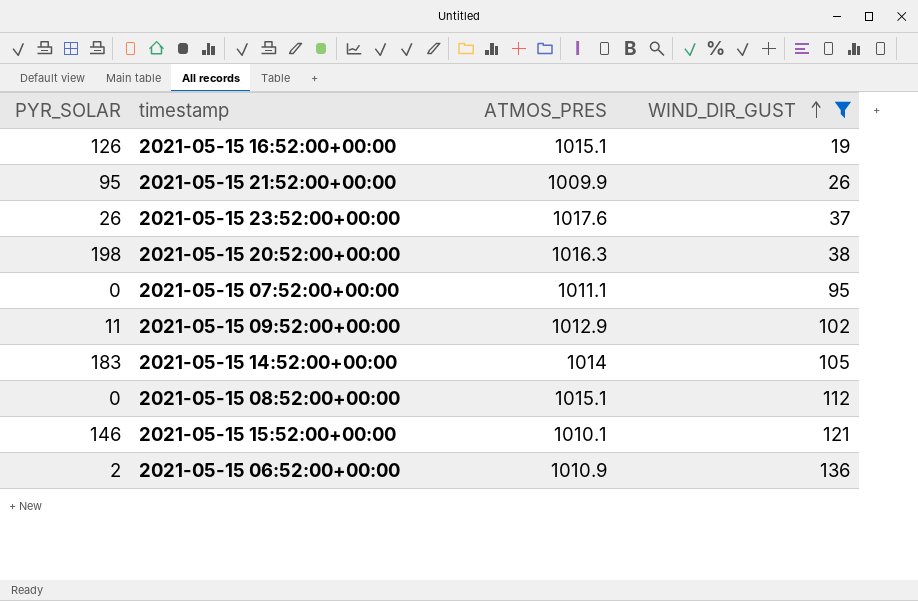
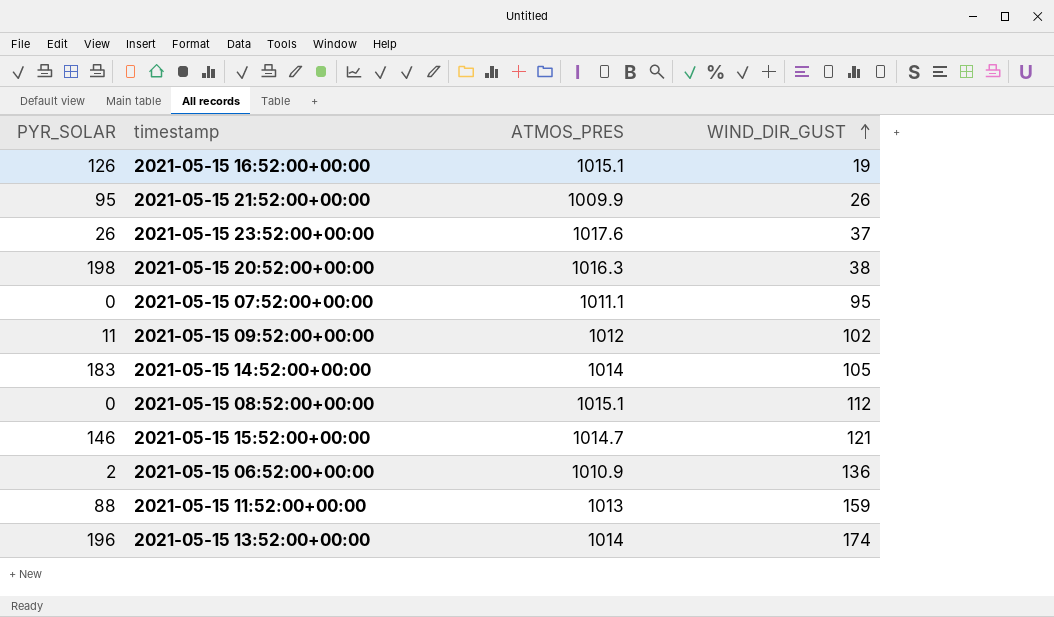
filter: WIND_DIR_GUST <= 136 -> none
2021-05-15 09:52:00+00:00 | ATMOS_PRES: 1012.9 -> 1012
2021-05-15 15:52:00+00:00 | ATMOS_PRES: 1010.1 -> 1014.7

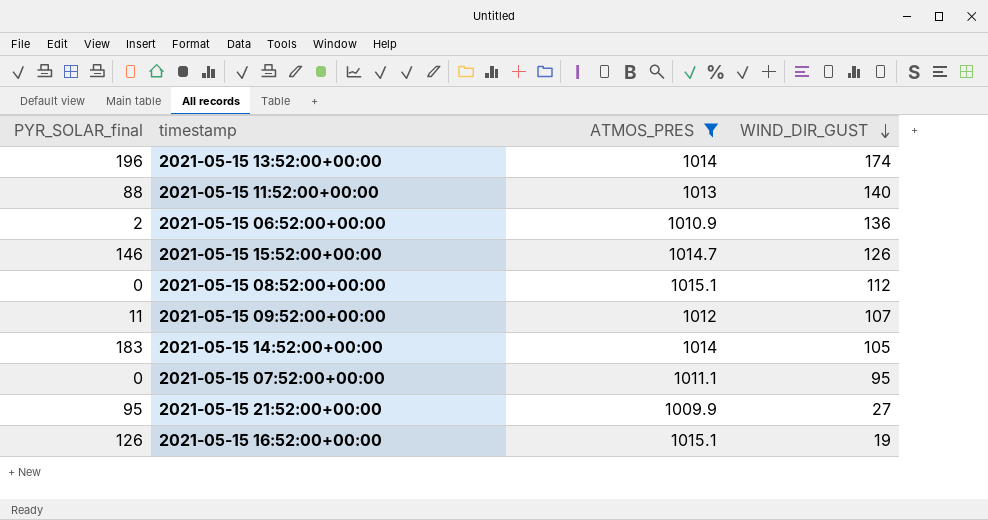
filter: none -> ATMOS_PRES <= 1015.1
row order: WIND_DIR_GUST ascending -> WIND_DIR_GUST descending
column name: PYR_SOLAR -> PYR_SOLAR_final
2021-05-15 11:52:00+00:00 | WIND_DIR_GUST: 159 -> 140
2021-05-15 15:52:00+00:00 | WIND_DIR_GUST: 121 -> 126
2021-05-15 09:52:00+00:00 | WIND_DIR_GUST: 102 -> 107
2021-05-15 21:52:00+00:00 | WIND_DIR_GUST: 26 -> 27

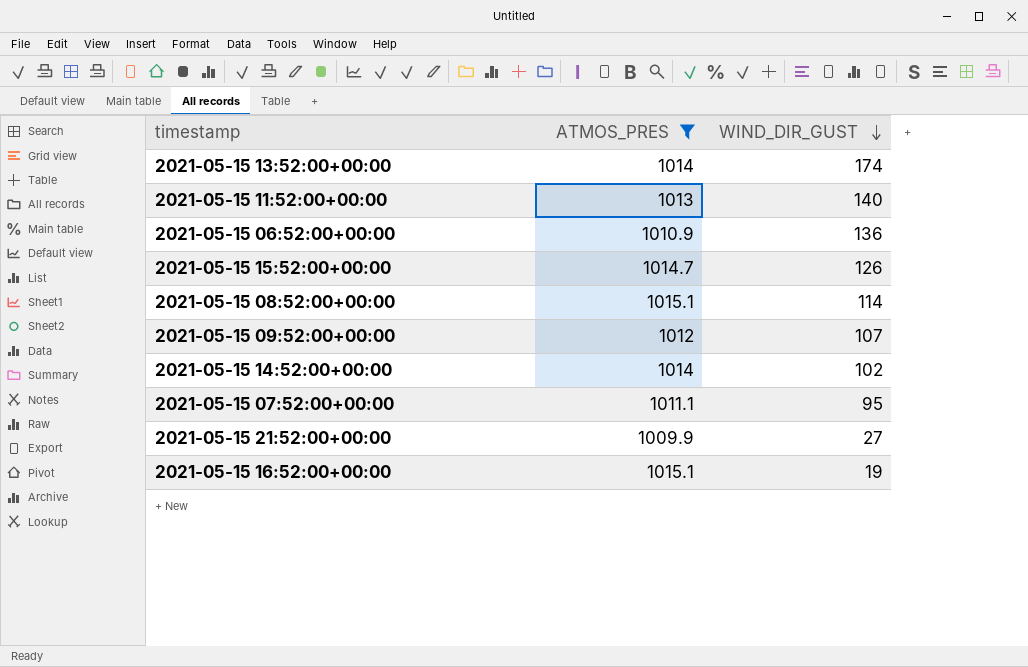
column PYR_SOLAR_final | position: 1 -> none
2021-05-15 08:52:00+00:00 | WIND_DIR_GUST: 112 -> 114
2021-05-15 14:52:00+00:00 | WIND_DIR_GUST: 105 -> 102

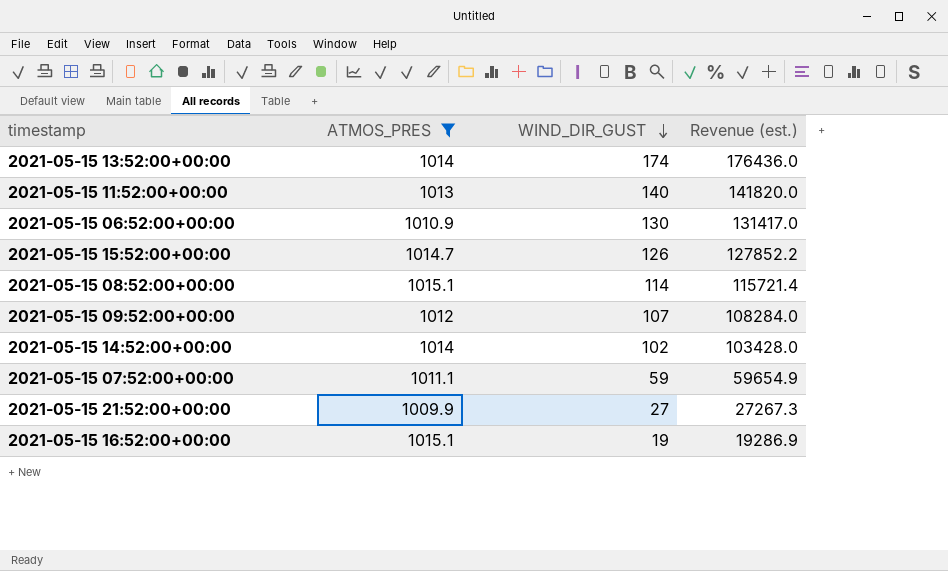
column Revenue (est.) | formula: none -> [ATMOS_PRES] * [WIND_DIR_GUST]
2021-05-15 06:52:00+00:00 | WIND_DIR_GUST: 136 -> 130
2021-05-15 07:52:00+00:00 | WIND_DIR_GUST: 95 -> 59

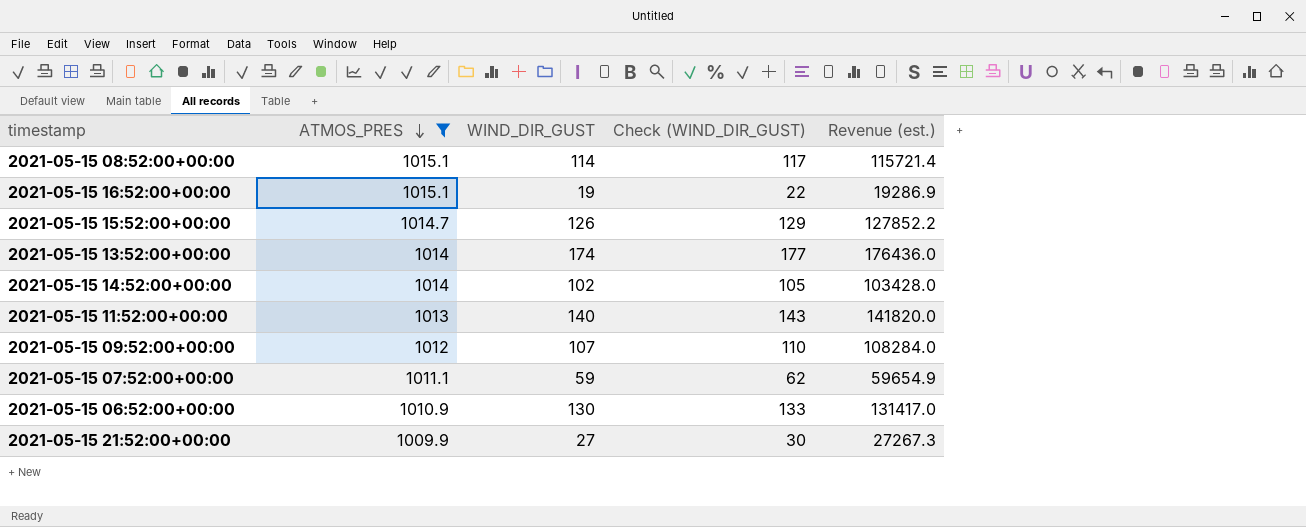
row order: WIND_DIR_GUST descending -> ATMOS_PRES descending
column Check (WIND_DIR_GUST) | formula: none -> [WIND_DIR_GUST] + 3

